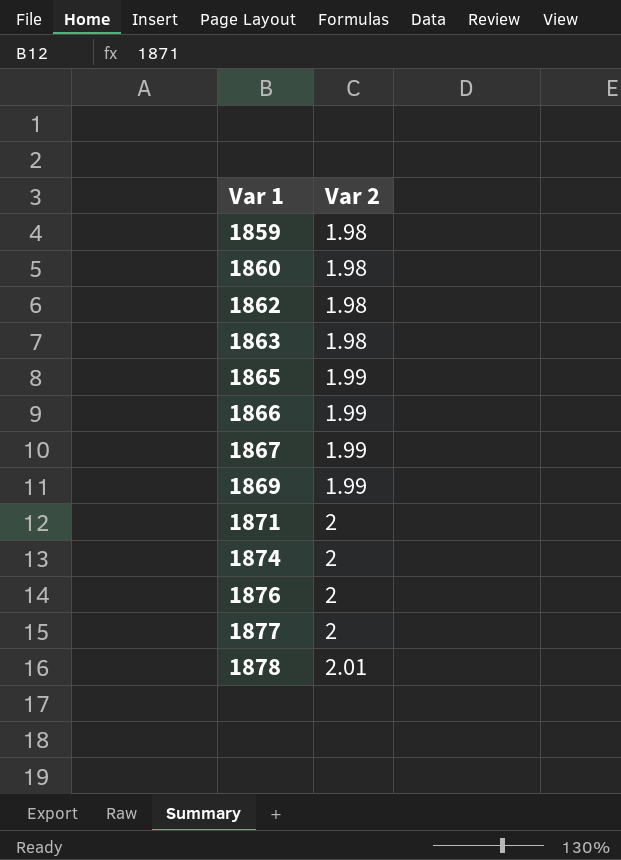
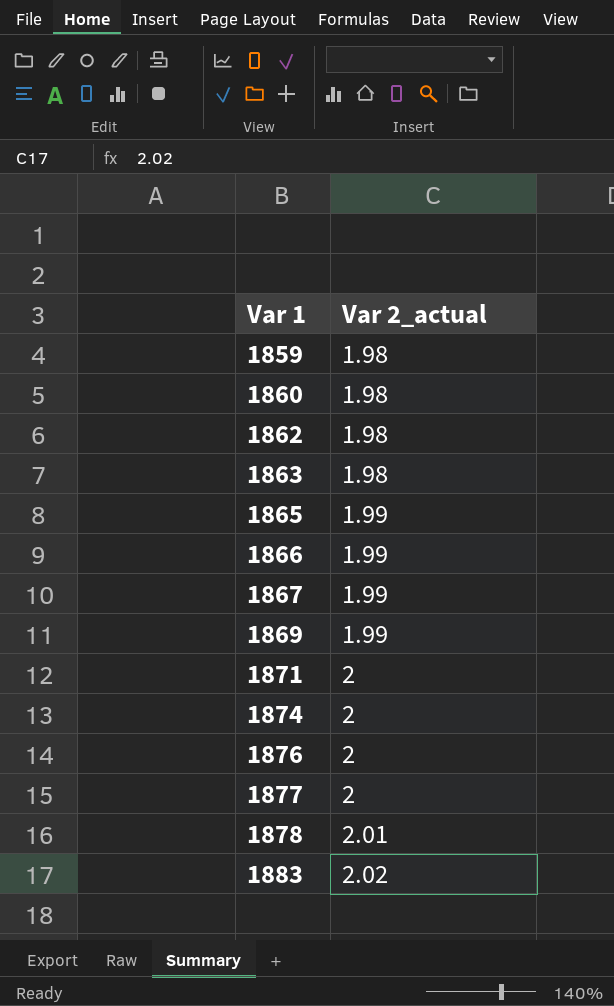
column name: Var 2 -> Var 2_actual
row 1883: none -> 2.02

